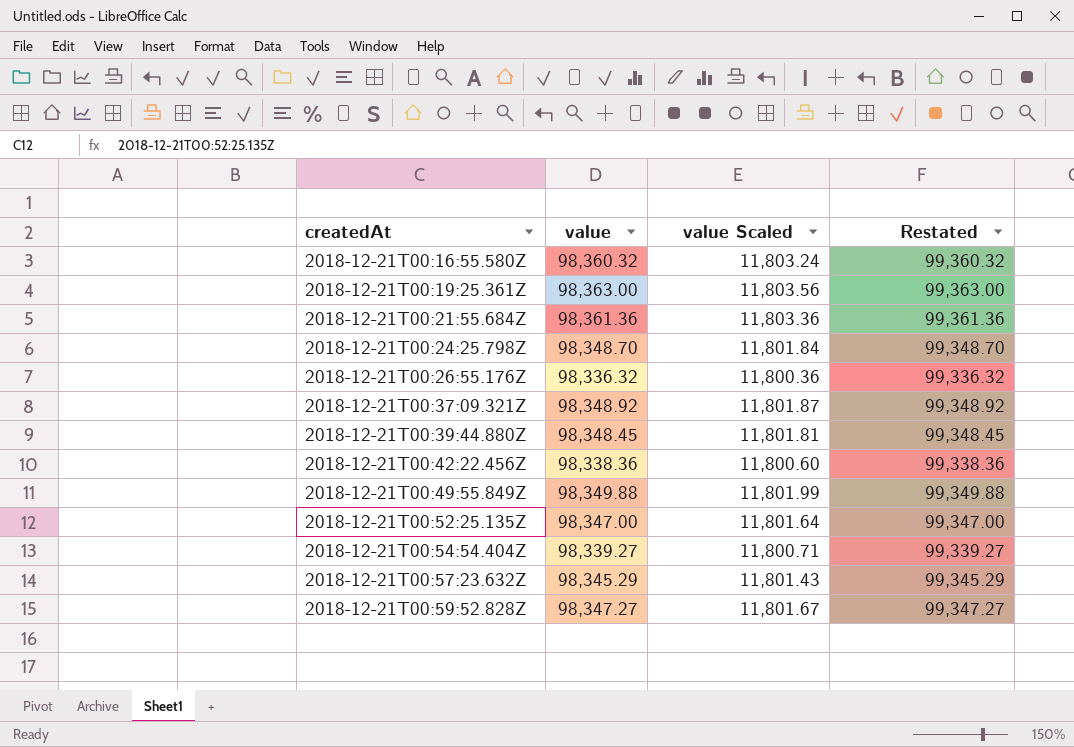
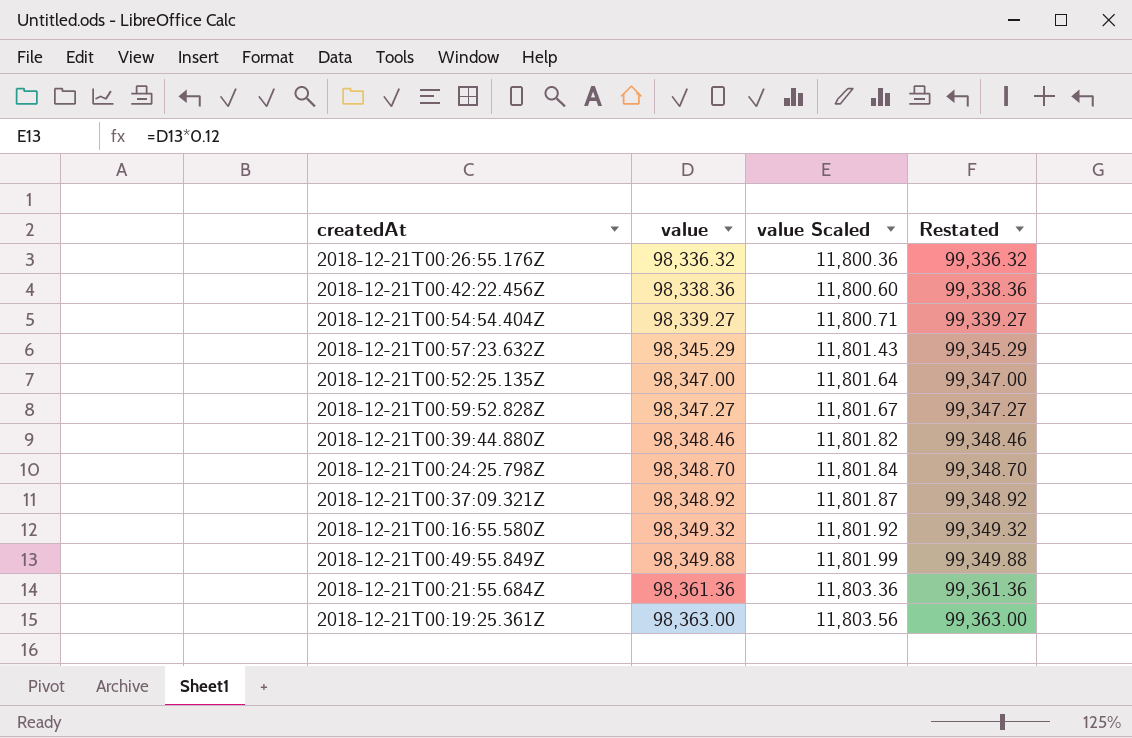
row order: createdAt ascending -> value ascending
2018-12-21T00:39:44.880Z | value: 98,348.45 -> 98,348.46
2018-12-21T00:39:44.880Z | value Scaled: 11,801.81 -> 11,801.82
2018-12-21T00:39:44.880Z | Restated: 99,348.45 -> 99,348.46
2018-12-21T00:16:55.580Z | value: 98,360.32 -> 98,349.32
2018-12-21T00:16:55.580Z | value Scaled: 11,803.24 -> 11,801.92
2018-12-21T00:16:55.580Z | Restated: 99,360.32 -> 99,349.32

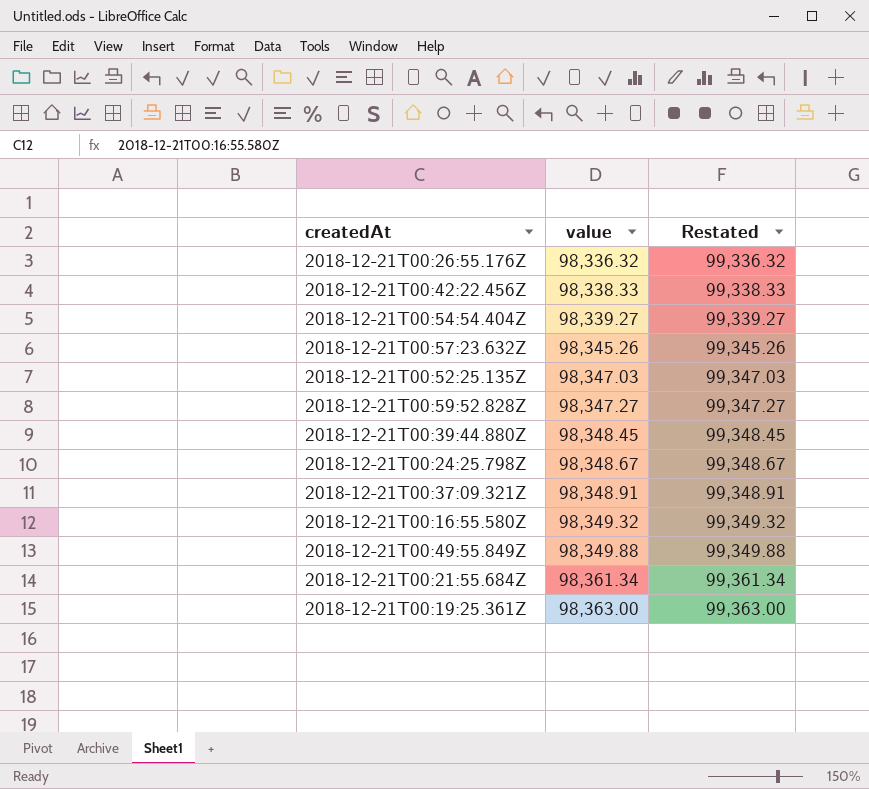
column value Scaled | formula: [value] * 0.12 -> none
2018-12-21T00:42:22.456Z | value: 98,338.36 -> 98,338.33
2018-12-21T00:42:22.456Z | Restated: 99,338.36 -> 99,338.33
2018-12-21T00:57:23.632Z | value: 98,345.29 -> 98,345.26
2018-12-21T00:57:23.632Z | Restated: 99,345.29 -> 99,345.26
2018-12-21T00:52:25.135Z | value: 98,347.00 -> 98,347.03
2018-12-21T00:52:25.135Z | Restated: 99,347.00 -> 99,347.03
2018-12-21T00:39:44.880Z | value: 98,348.46 -> 98,348.45
2018-12-21T00:39:44.880Z | Restated: 99,348.46 -> 99,348.45
2018-12-21T00:24:25.798Z | value: 98,348.70 -> 98,348.67
2018-12-21T00:24:25.798Z | Restated: 99,348.70 -> 99,348.67
2018-12-21T00:37:09.321Z | value: 98,348.92 -> 98,348.91
2018-12-21T00:37:09.321Z | Restated: 99,348.92 -> 99,348.91
2018-12-21T00:21:55.684Z | value: 98,361.36 -> 98,361.34
2018-12-21T00:21:55.684Z | Restated: 99,361.36 -> 99,361.34

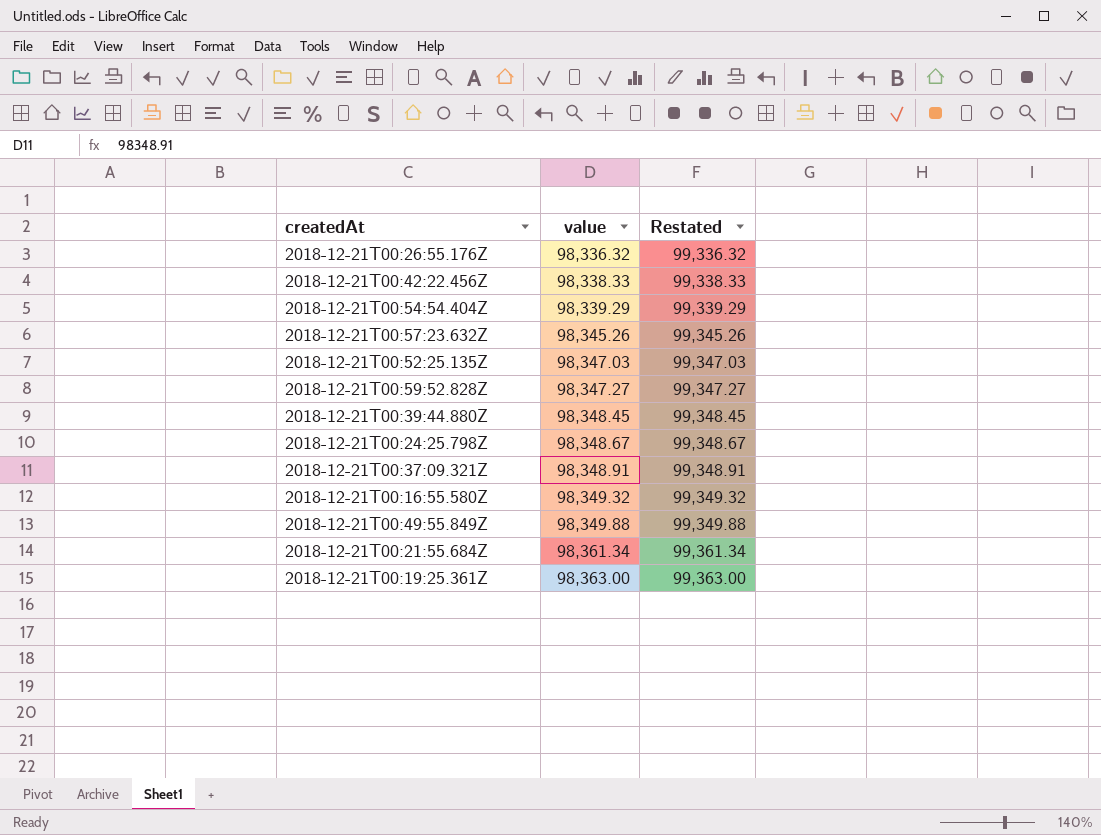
2018-12-21T00:54:54.404Z | value: 98,339.27 -> 98,339.29
2018-12-21T00:54:54.404Z | Restated: 99,339.27 -> 99,339.29

